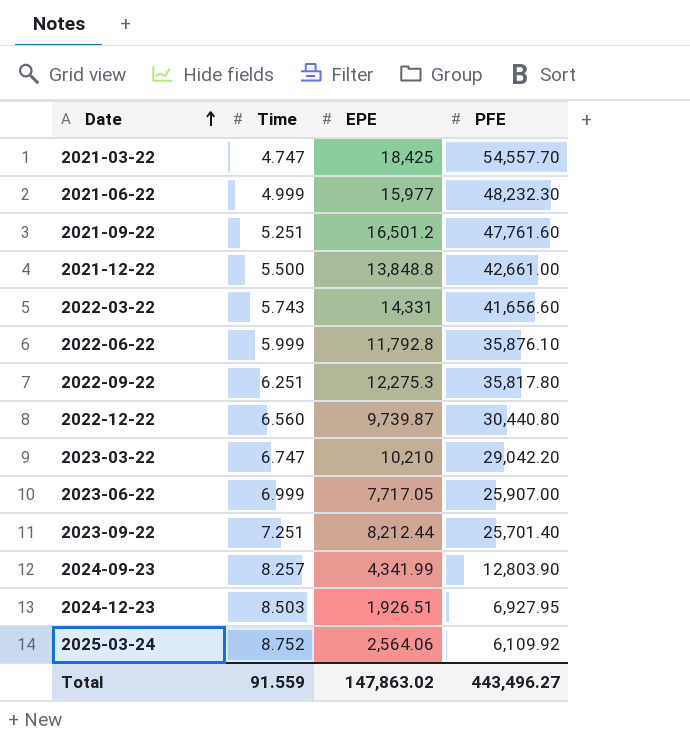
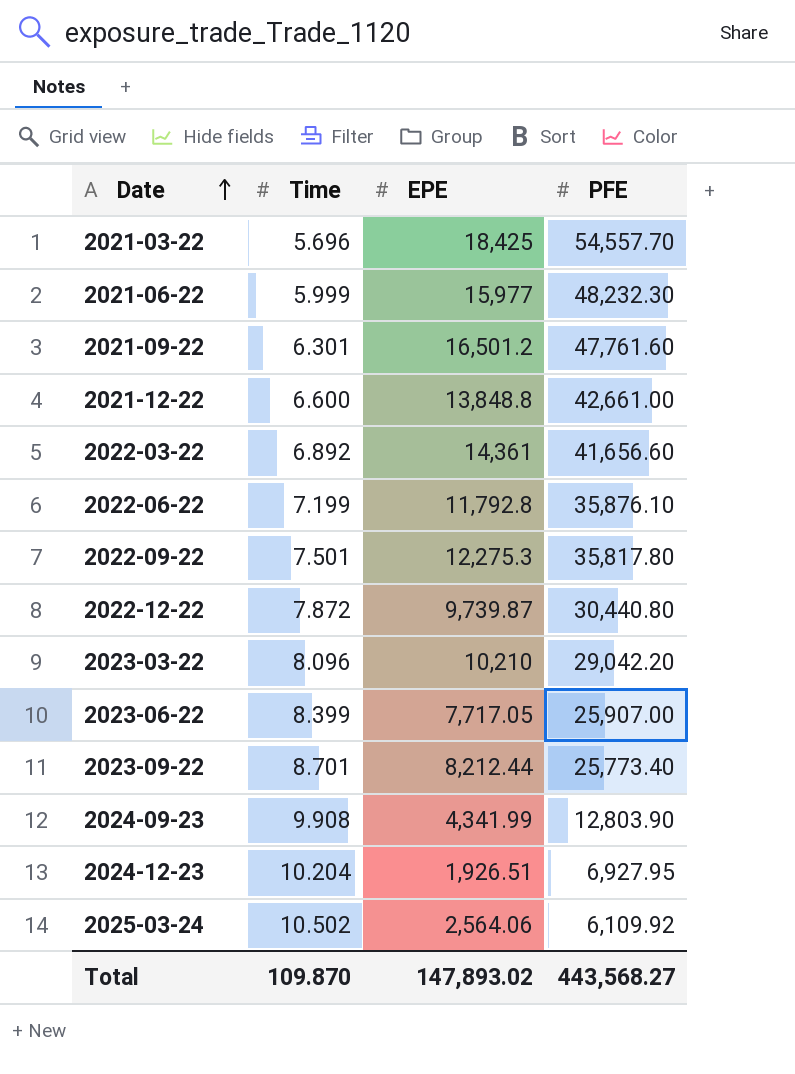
2021-03-22 | Time: 4.747 -> 5.696
2021-06-22 | Time: 4.999 -> 5.999
2021-09-22 | Time: 5.251 -> 6.301
2021-12-22 | Time: 5.500 -> 6.600
2022-03-22 | Time: 5.743 -> 6.892
2022-03-22 | EPE: 14,331 -> 14,361
2022-06-22 | Time: 5.999 -> 7.199
2022-09-22 | Time: 6.251 -> 7.501
2022-12-22 | Time: 6.560 -> 7.872
2023-03-22 | Time: 6.747 -> 8.096
2023-06-22 | Time: 6.999 -> 8.399
2023-09-22 | Time: 7.251 -> 8.701
2023-09-22 | PFE: 25,701.40 -> 25,773.40
2024-09-23 | Time: 8.257 -> 9.908
2024-12-23 | Time: 8.503 -> 10.204
2025-03-24 | Time: 8.752 -> 10.502
Total | Time: 91.559 -> 109.870
Total | EPE: 147,863.02 -> 147,893.02
Total | PFE: 443,496.27 -> 443,568.27

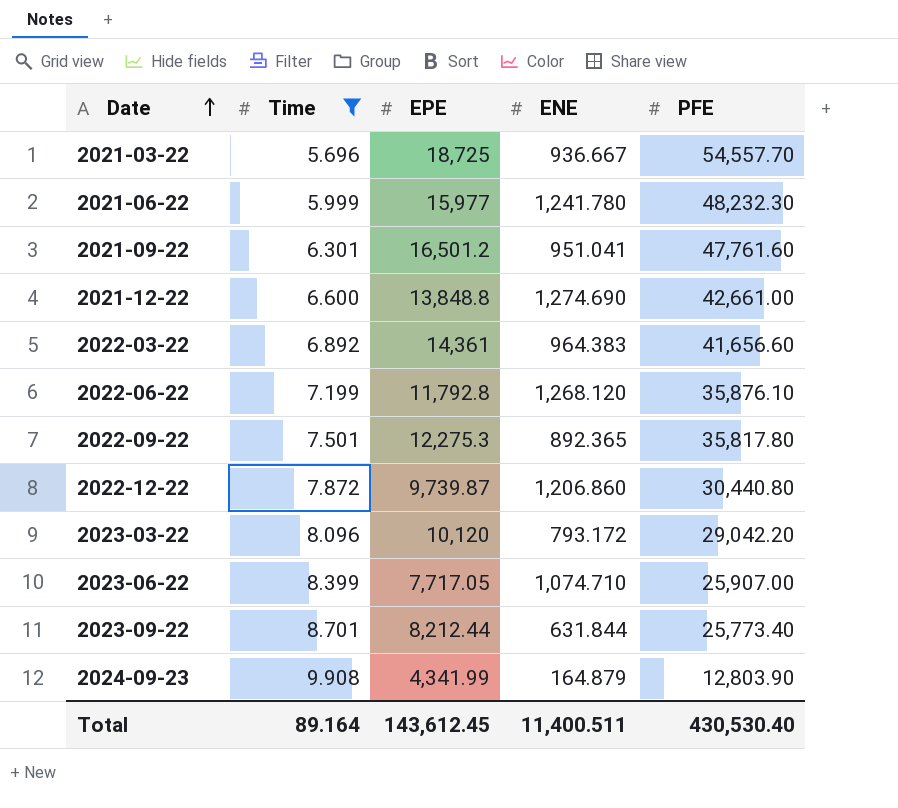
filter: none -> Time <= 9.908
column ENE | position: none -> 4
2021-03-22 | EPE: 18,425 -> 18,725
2023-03-22 | EPE: 10,210 -> 10,120
Total | Time: 109.870 -> 89.164
Total | EPE: 147,893.02 -> 143,612.45
Total | PFE: 443,568.27 -> 430,530.40

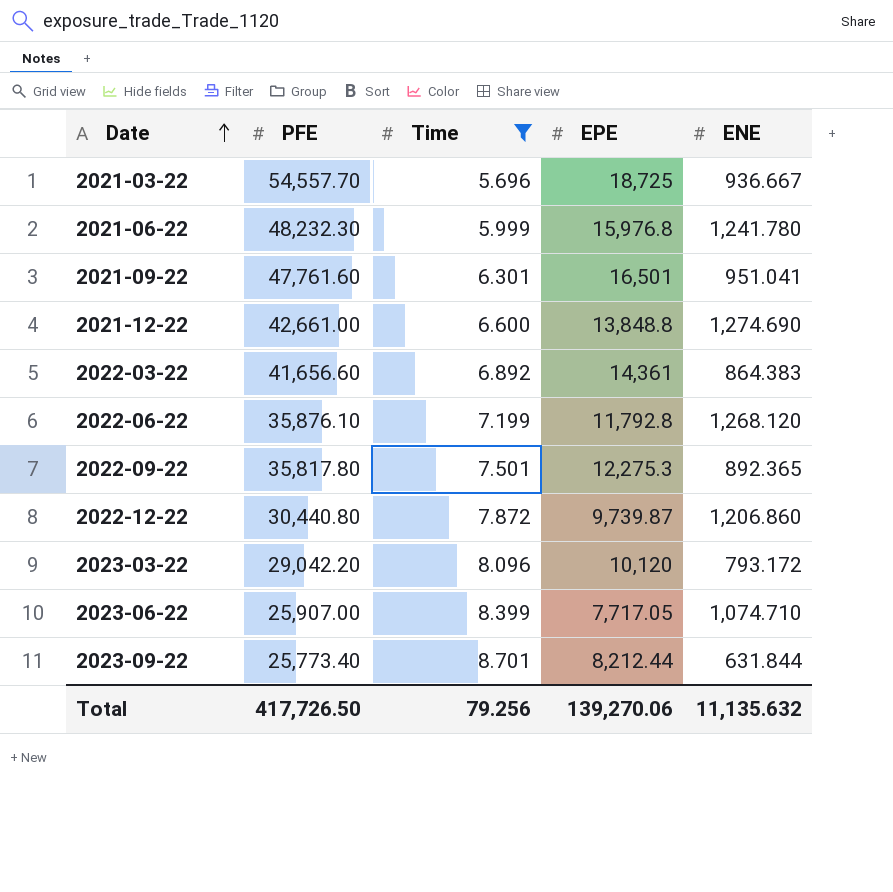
column PFE | position: 5 -> 2
row 2024-09-23: 9.908 | 4,341.99 | 164.879 | 12,803.90 -> none
2021-06-22 | EPE: 15,977 -> 15,976.8
2021-09-22 | EPE: 16,501.2 -> 16,501
2022-03-22 | ENE: 964.383 -> 864.383
Total | PFE: 430,530.40 -> 417,726.50
Total | Time: 89.164 -> 79.256
Total | EPE: 143,612.45 -> 139,270.06
Total | ENE: 11,400.511 -> 11,135.632

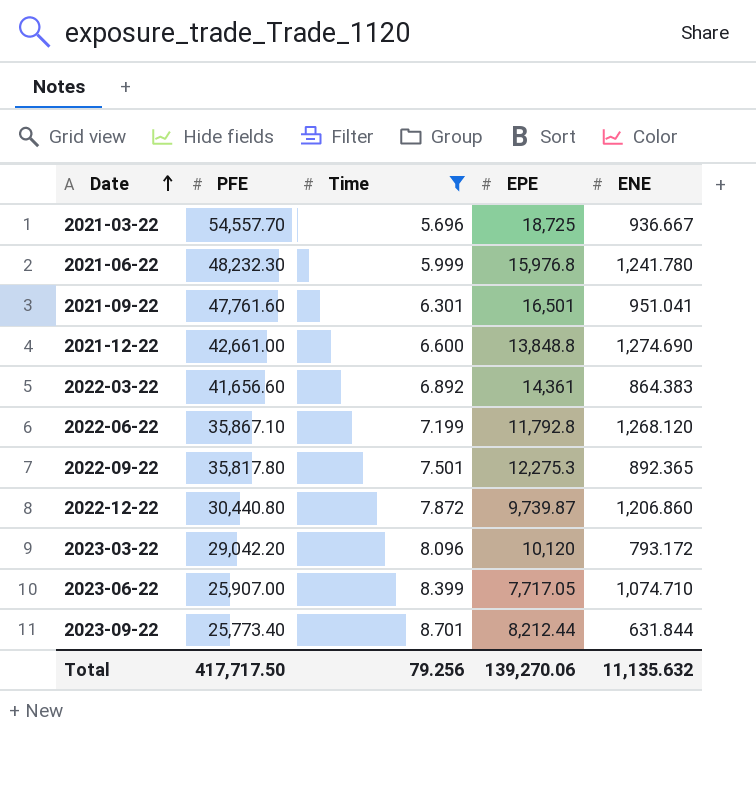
2022-06-22 | PFE: 35,876.10 -> 35,867.10
Total | PFE: 417,726.50 -> 417,717.50

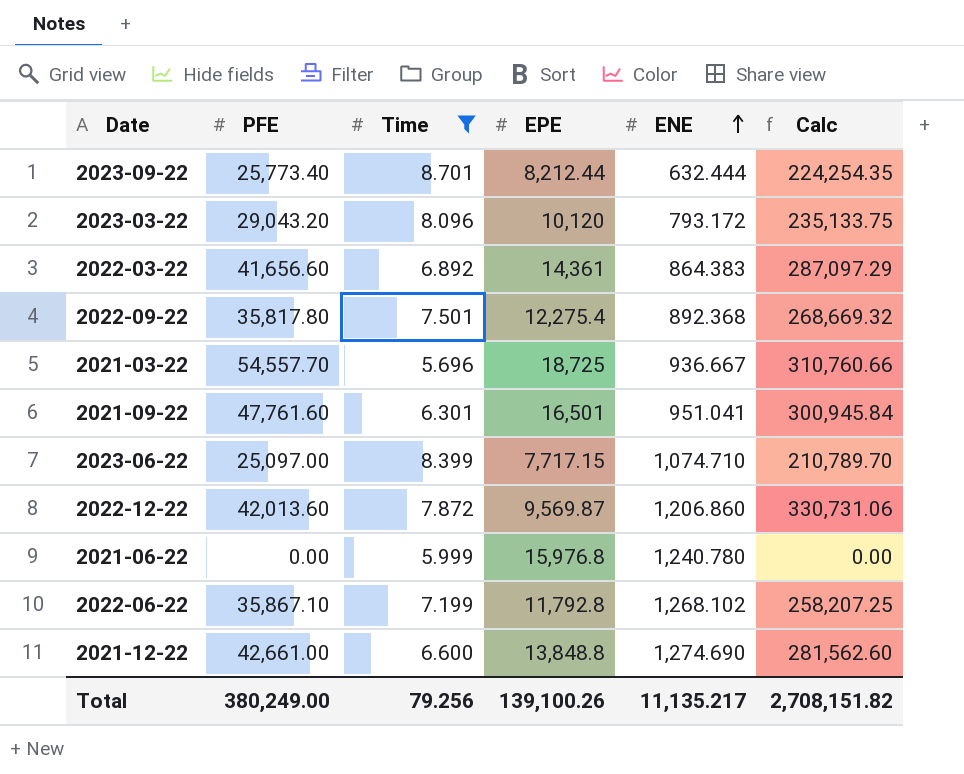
row order: Date ascending -> ENE ascending
column Calc | formula: none -> [PFE] * [Time]
2023-09-22 | ENE: 631.844 -> 632.444
2023-03-22 | PFE: 29,042.20 -> 29,043.20
2022-09-22 | EPE: 12,275.3 -> 12,275.4
2022-09-22 | ENE: 892.365 -> 892.368
2023-06-22 | PFE: 25,907.00 -> 25,097.00
2023-06-22 | EPE: 7,717.05 -> 7,717.15
2022-12-22 | PFE: 30,440.80 -> 42,013.60
2022-12-22 | EPE: 9,739.87 -> 9,569.87
2021-06-22 | PFE: 48,232.30 -> 0.00
2021-06-22 | ENE: 1,241.780 -> 1,240.780
2022-06-22 | ENE: 1,268.120 -> 1,268.102
Total | PFE: 417,717.50 -> 380,249.00
Total | EPE: 139,270.06 -> 139,100.26
Total | ENE: 11,135.632 -> 11,135.217

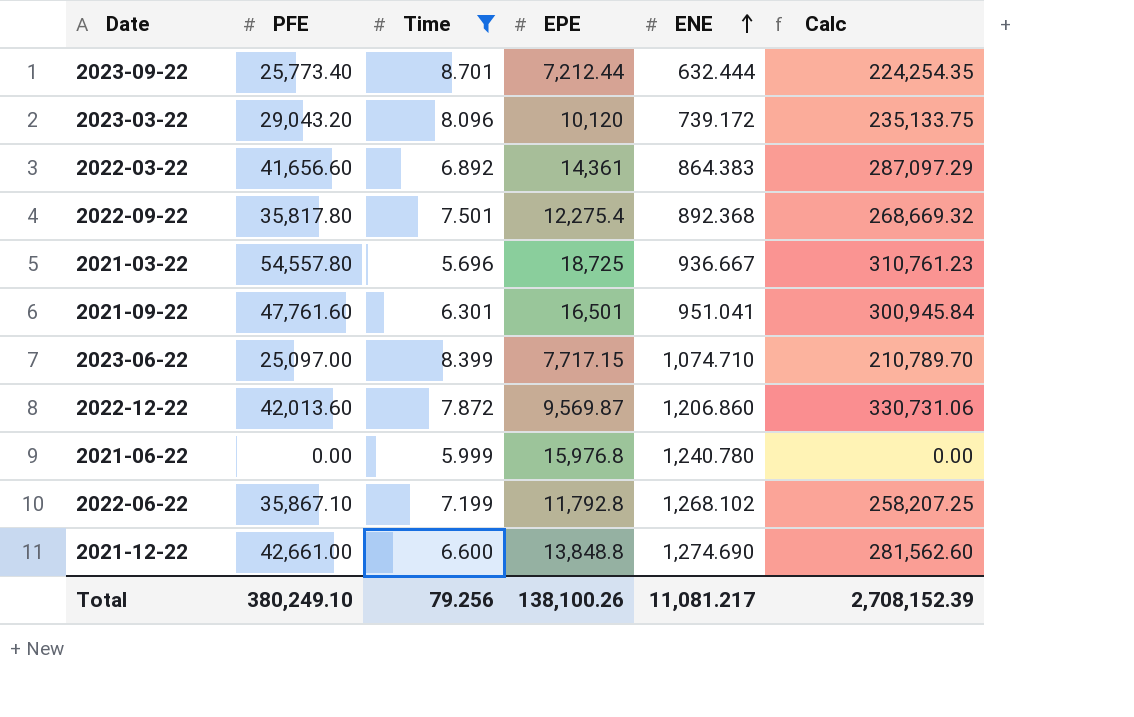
2023-09-22 | EPE: 8,212.44 -> 7,212.44
2023-03-22 | ENE: 793.172 -> 739.172
2021-03-22 | PFE: 54,557.70 -> 54,557.80
2021-03-22 | Calc: 310,760.66 -> 310,761.23
Total | PFE: 380,249.00 -> 380,249.10
Total | EPE: 139,100.26 -> 138,100.26
Total | ENE: 11,135.217 -> 11,081.217
Total | Calc: 2,708,151.82 -> 2,708,152.39

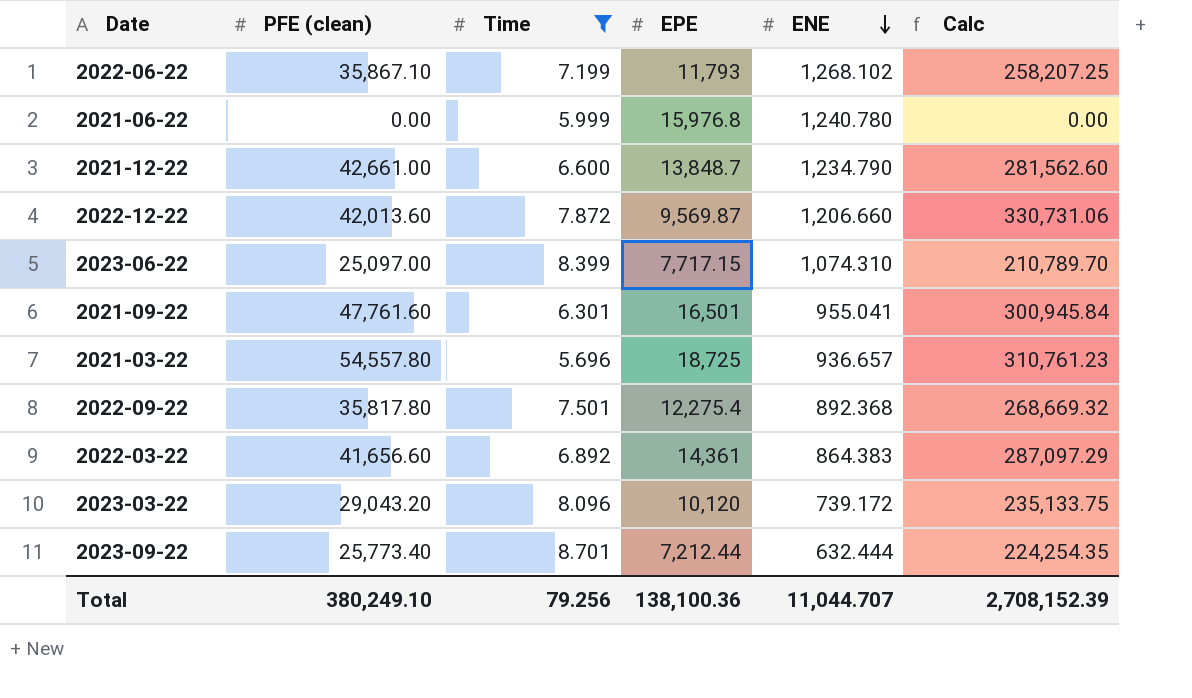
row order: ENE ascending -> ENE descending
column name: PFE -> PFE (clean)
2022-06-22 | EPE: 11,792.8 -> 11,793
2021-12-22 | EPE: 13,848.8 -> 13,848.7
2021-12-22 | ENE: 1,274.690 -> 1,234.790
2022-12-22 | ENE: 1,206.860 -> 1,206.660
2023-06-22 | ENE: 1,074.710 -> 1,074.310
2021-09-22 | ENE: 951.041 -> 955.041
2021-03-22 | ENE: 936.667 -> 936.657
Total | EPE: 138,100.26 -> 138,100.36
Total | ENE: 11,081.217 -> 11,044.707

